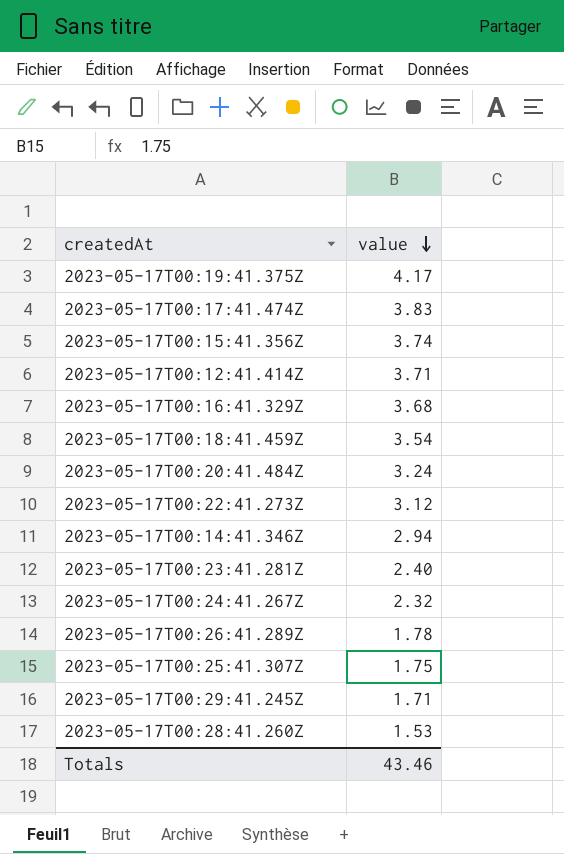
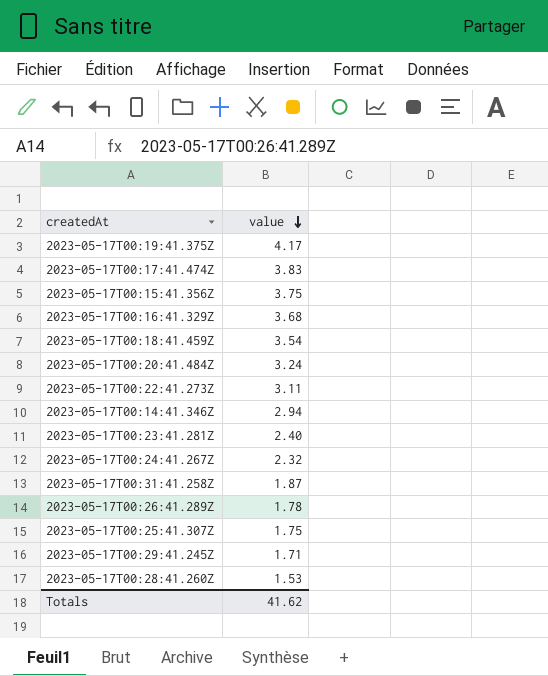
row 2023-05-17T00:12:41.414Z: 3.71 -> none
2023-05-17T00:15:41.356Z | value: 3.74 -> 3.75
2023-05-17T00:22:41.273Z | value: 3.12 -> 3.11
row 2023-05-17T00:31:41.258Z: none -> 1.87
Totals | value: 43.46 -> 41.62

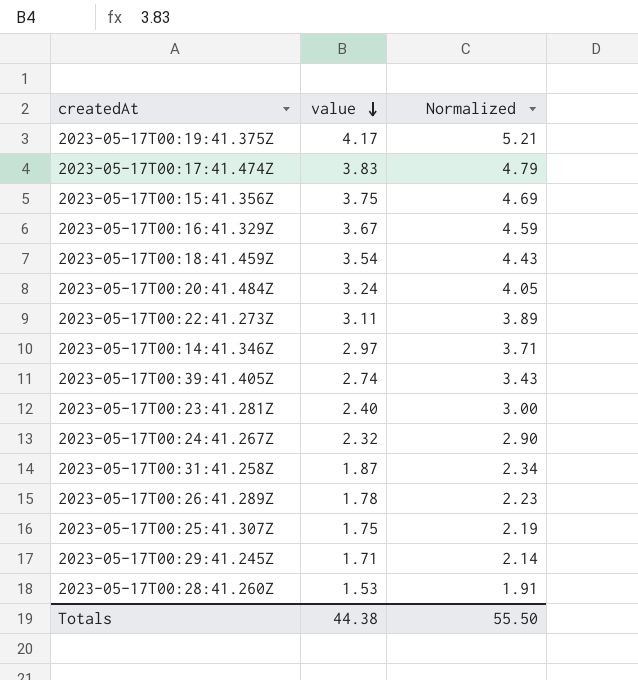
column Normalized | formula: none -> [value] * 1.25
2023-05-17T00:16:41.329Z | value: 3.68 -> 3.67
2023-05-17T00:14:41.346Z | value: 2.94 -> 2.97
row 2023-05-17T00:39:41.405Z: none -> 2.74 | 3.43
Totals | value: 41.62 -> 44.38

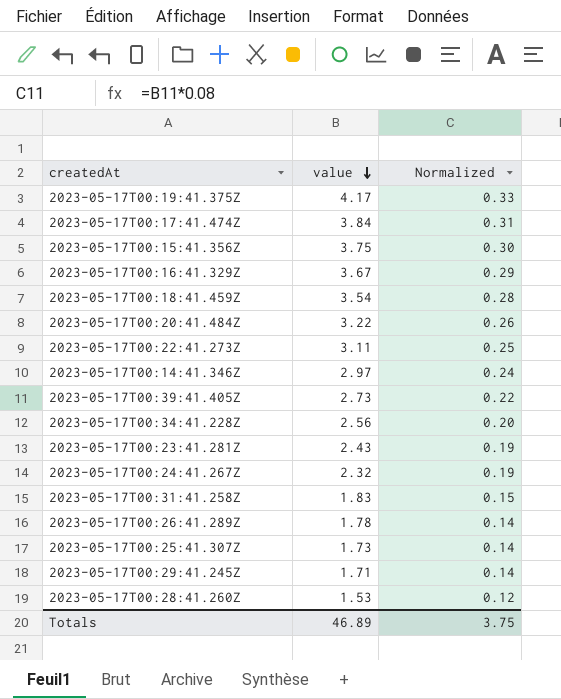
column Normalized | formula: [value] * 1.25 -> [value] * 0.08
2023-05-17T00:17:41.474Z | value: 3.83 -> 3.84
2023-05-17T00:20:41.484Z | value: 3.24 -> 3.22
2023-05-17T00:39:41.405Z | value: 2.74 -> 2.73
row 2023-05-17T00:34:41.228Z: none -> 2.56 | 0.20
2023-05-17T00:23:41.281Z | value: 2.40 -> 2.43
2023-05-17T00:31:41.258Z | value: 1.87 -> 1.83
2023-05-17T00:25:41.307Z | value: 1.75 -> 1.73
Totals | value: 44.38 -> 46.89
Totals | Normalized: 55.50 -> 3.75

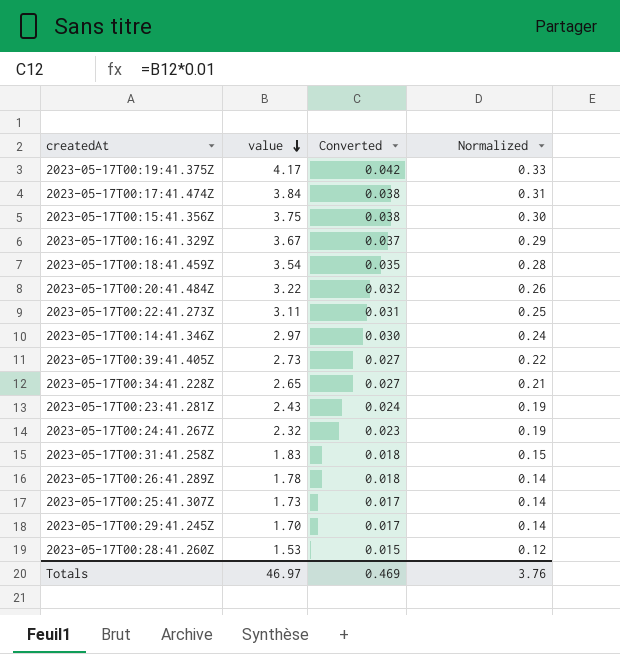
column Converted | formula: none -> [value] * 0.01
2023-05-17T00:34:41.228Z | value: 2.56 -> 2.65
2023-05-17T00:34:41.228Z | Normalized: 0.20 -> 0.21
2023-05-17T00:29:41.245Z | value: 1.71 -> 1.70
Totals | value: 46.89 -> 46.97
Totals | Normalized: 3.75 -> 3.76

